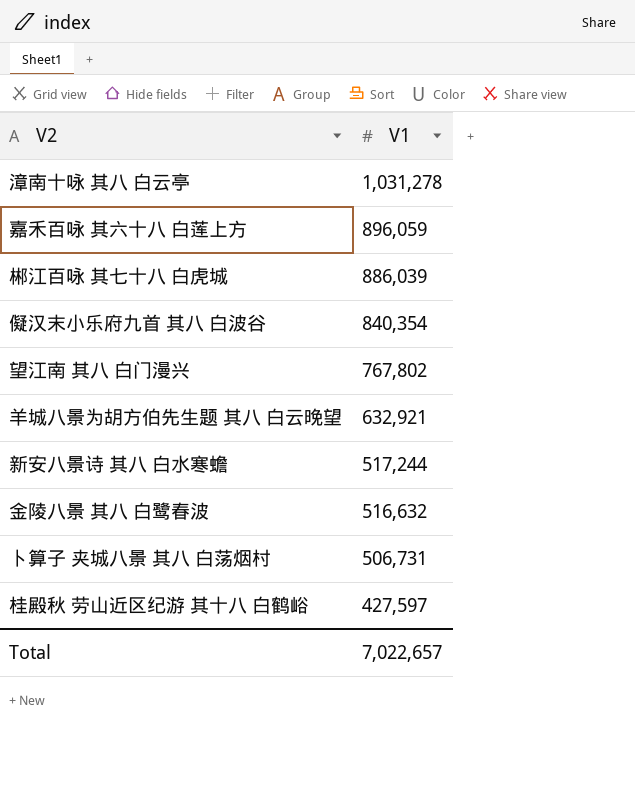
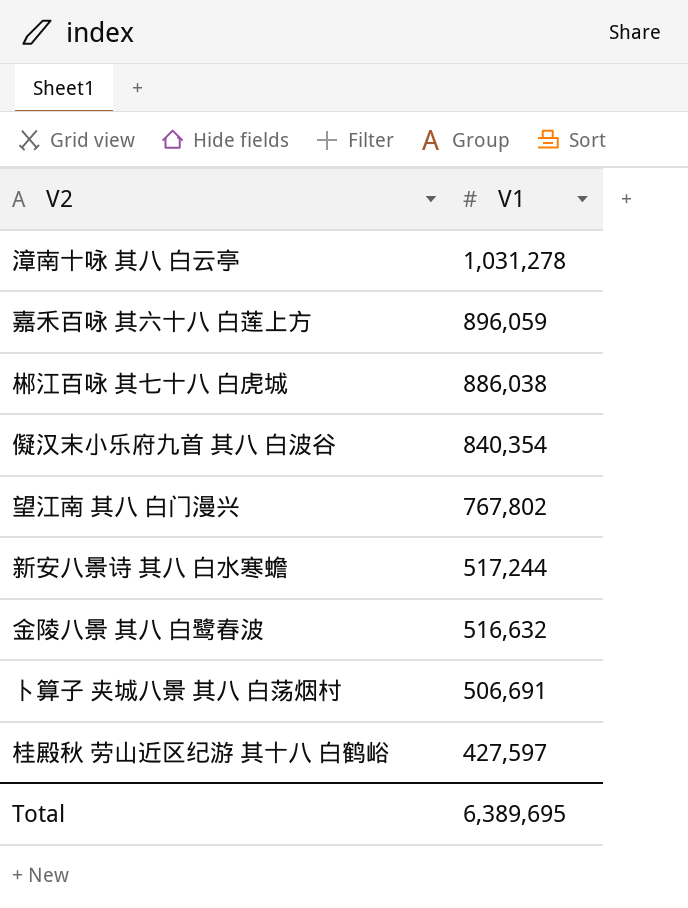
row 羊城八景为胡方伯先生题 其八 白云晚望: 632,921 -> none
郴江百咏 其七十八 白虎城 | V1: 886,039 -> 886,038
卜算子 夹城八景 其八 白荡烟村 | V1: 506,731 -> 506,691
Total | V1: 7,022,657 -> 6,389,695

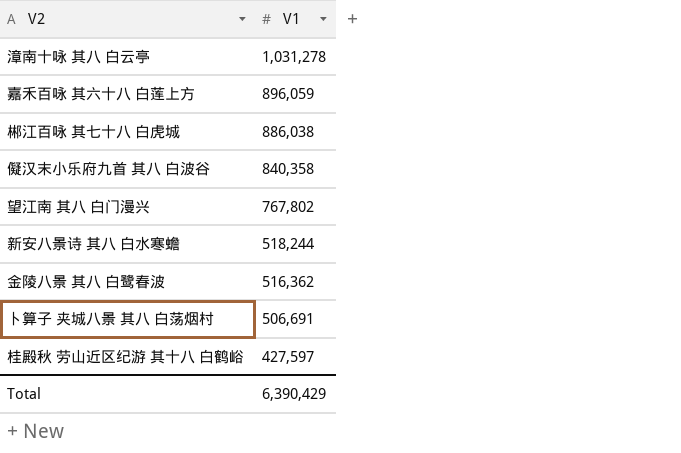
儗汉末小乐府九首 其八 白波谷 | V1: 840,354 -> 840,358
新安八景诗 其八 白水寒蟾 | V1: 517,244 -> 518,244
金陵八景 其八 白鹭春波 | V1: 516,632 -> 516,362
Total | V1: 6,389,695 -> 6,390,429

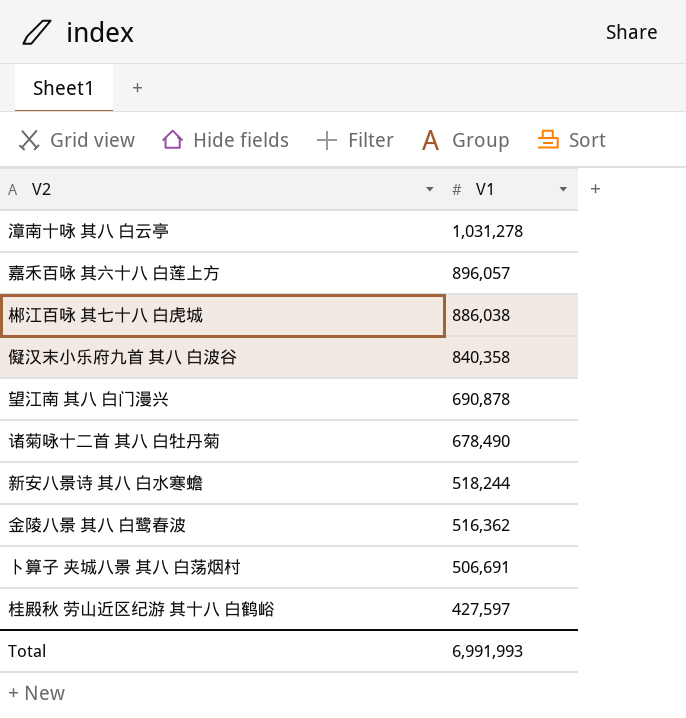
嘉禾百咏 其六十八 白莲上方 | V1: 896,059 -> 896,057
望江南 其八 白门漫兴 | V1: 767,802 -> 690,878
row 诸菊咏十二首 其八 白牡丹菊: none -> 678,490
Total | V1: 6,390,429 -> 6,991,993

